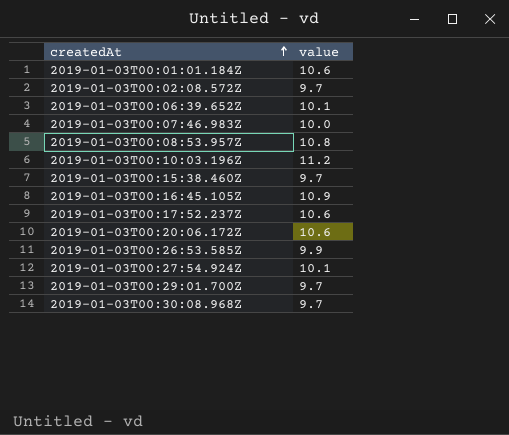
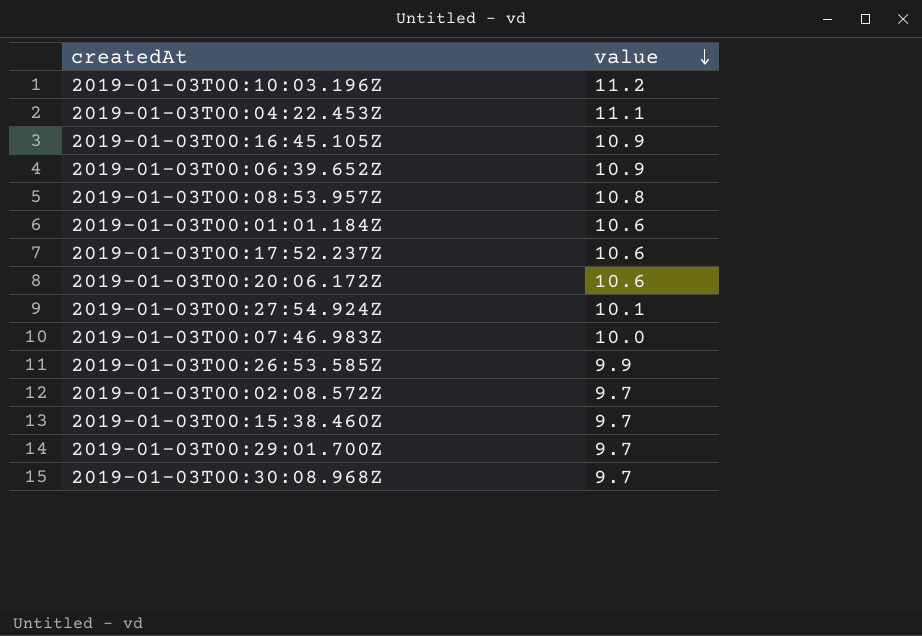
row order: createdAt ascending -> value descending
row 2019-01-03T00:04:22.453Z: none -> 11.1
2019-01-03T00:06:39.652Z | value: 10.1 -> 10.9

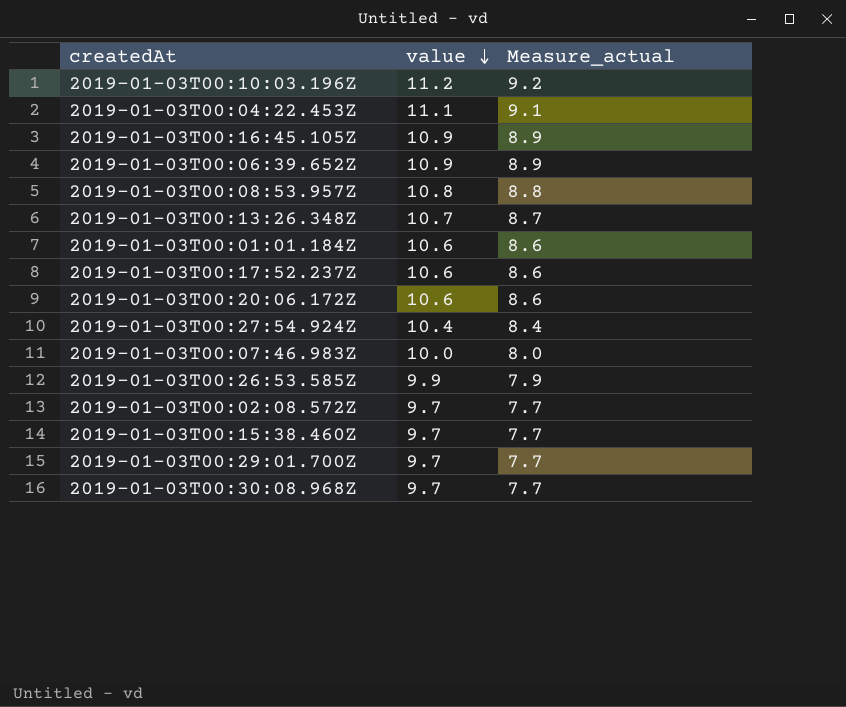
column Measure_actual | formula: none -> [value] - 2
row 2019-01-03T00:13:26.348Z: none -> 10.7 | 8.7
2019-01-03T00:27:54.924Z | value: 10.1 -> 10.4

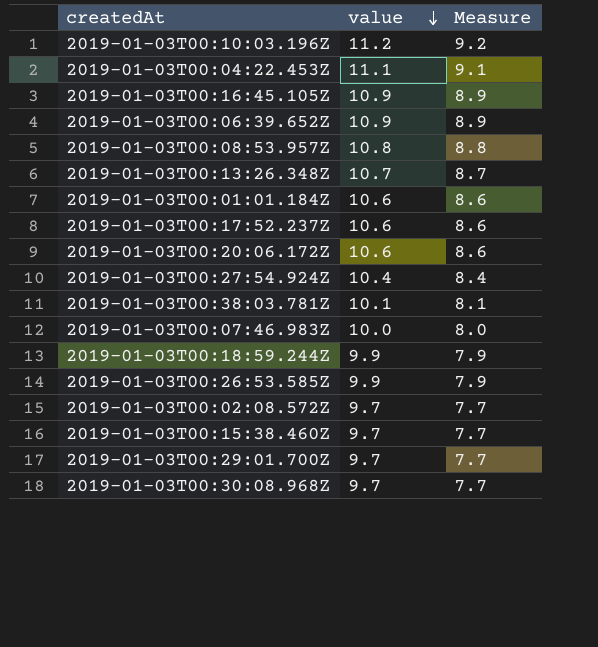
column name: Measure_actual -> Measure
row 2019-01-03T00:38:03.781Z: none -> 10.1 | 8.1
row 2019-01-03T00:18:59.244Z: none -> 9.9 | 7.9

